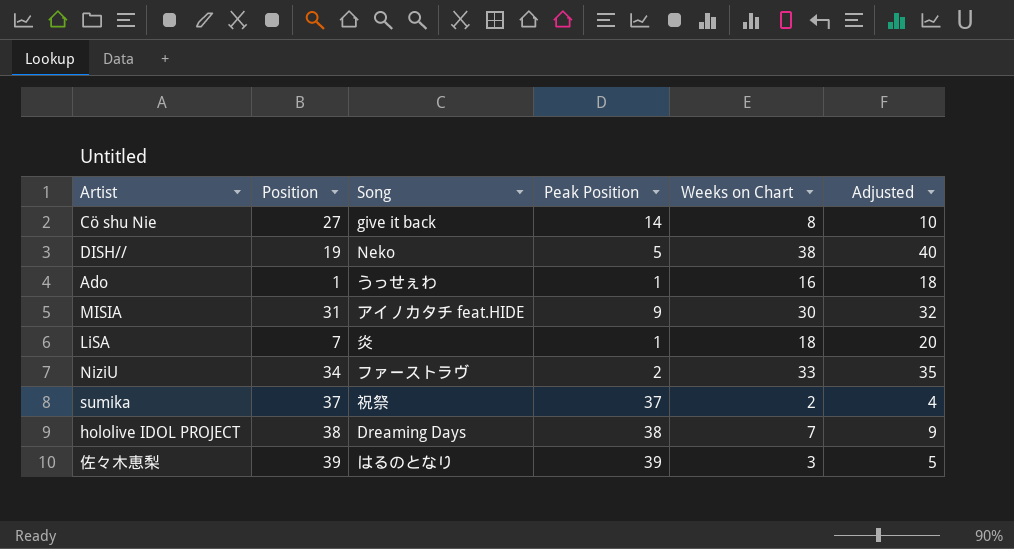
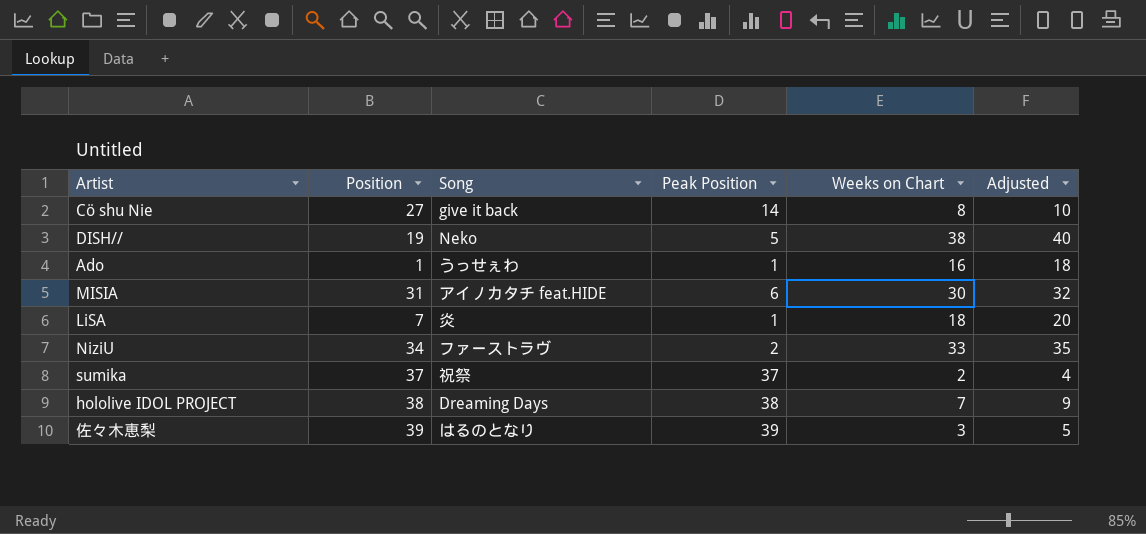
MISIA | Peak Position: 9 -> 6

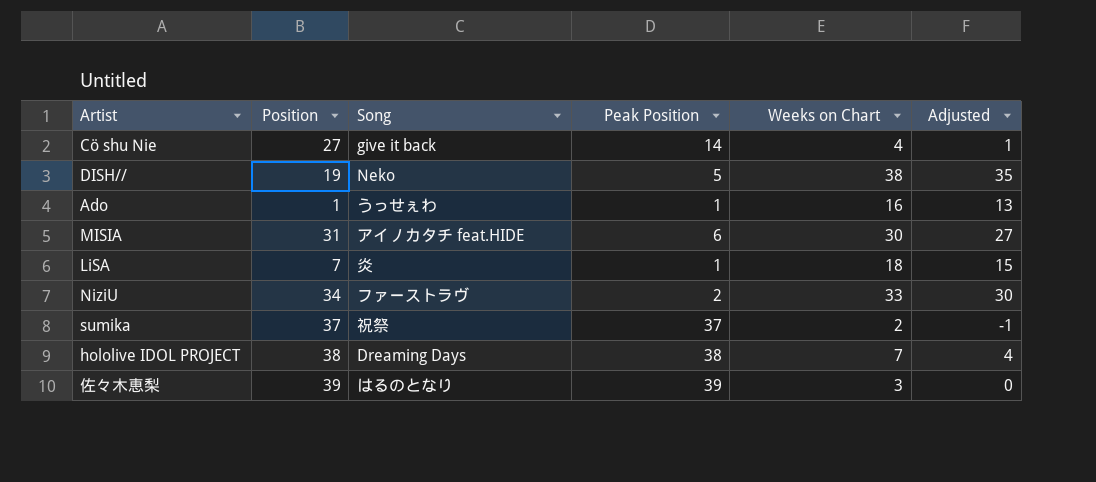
column Adjusted | formula: [Weeks on Chart] + 2 -> [Weeks on Chart] - 3
Cö shu Nie | Weeks on Chart: 8 -> 4

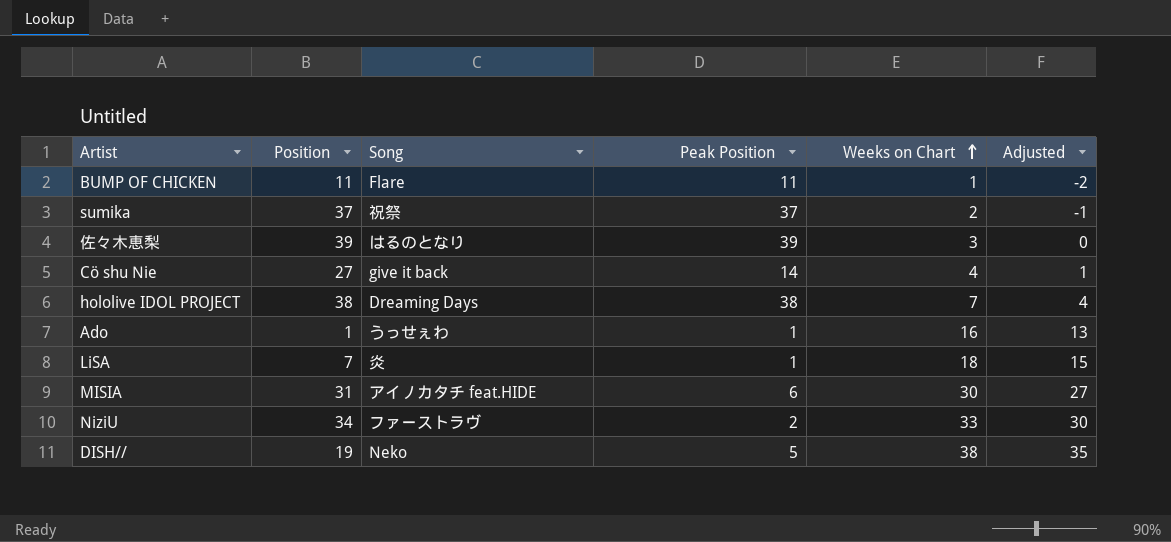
row order: none -> Weeks on Chart ascending
row BUMP OF CHICKEN: none -> 11 | Flare | 11 | 1 | -2

